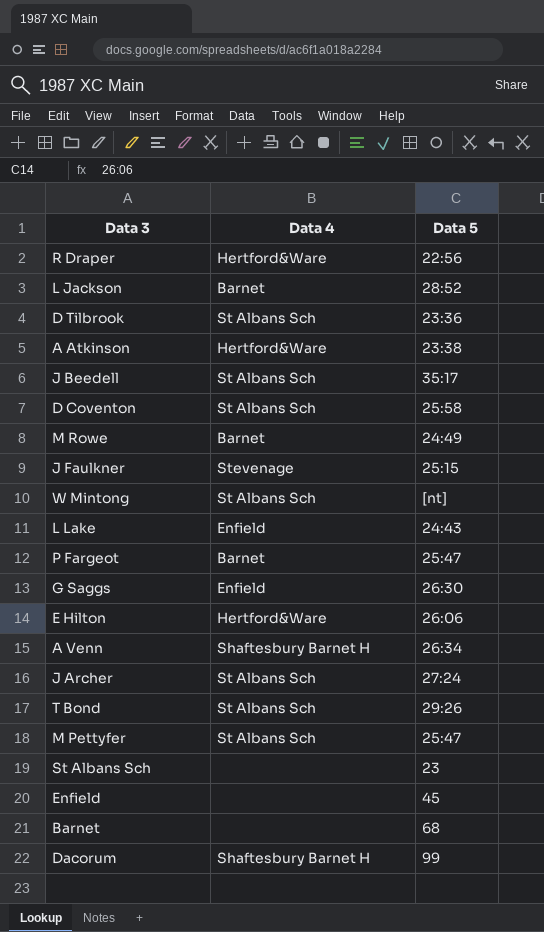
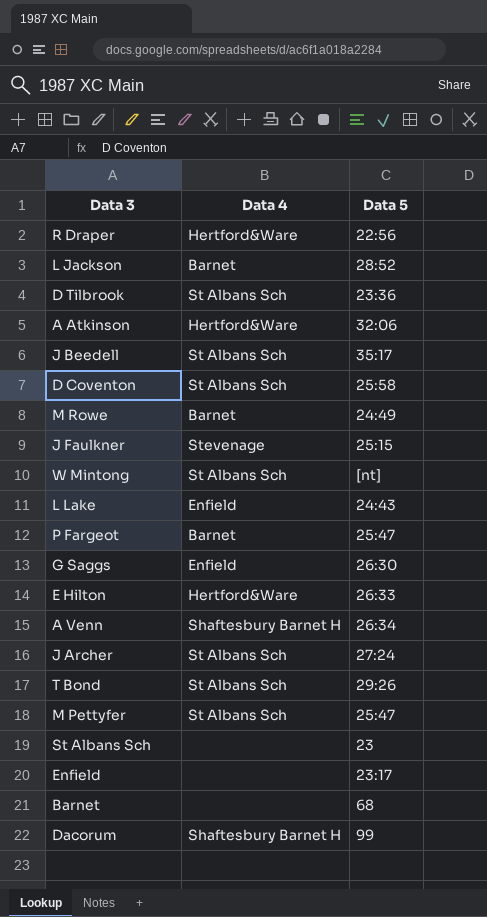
A Atkinson | Data 5: 23:38 -> 32:06
E Hilton | Data 5: 26:06 -> 26:33
Enfield | Data 5: 45 -> 23:17

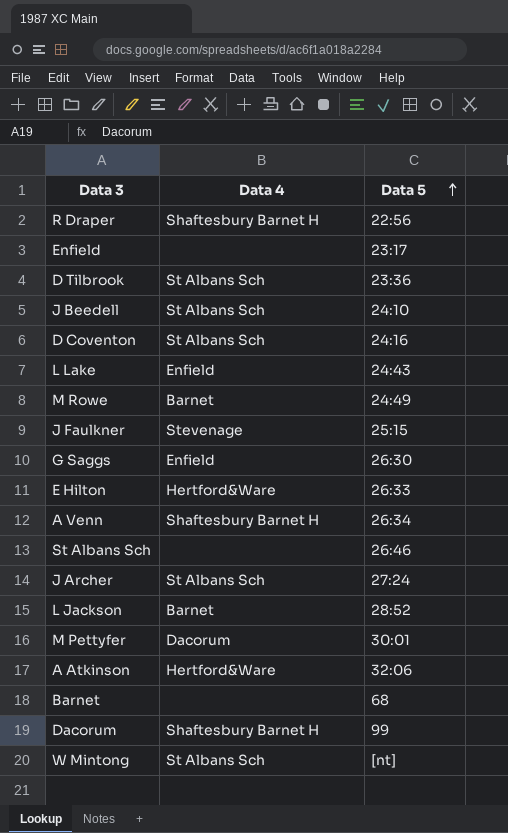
row order: none -> Data 5 ascending
row P Fargeot: Barnet | 25:47 -> none
row T Bond: St Albans Sch | 29:26 -> none
R Draper | Data 4: Hertford&Ware -> Shaftesbury Barnet H
J Beedell | Data 5: 35:17 -> 24:10
D Coventon | Data 5: 25:58 -> 24:16
St Albans Sch | Data 5: 23 -> 26:46
M Pettyfer | Data 4: St Albans Sch -> Dacorum
M Pettyfer | Data 5: 25:47 -> 30:01

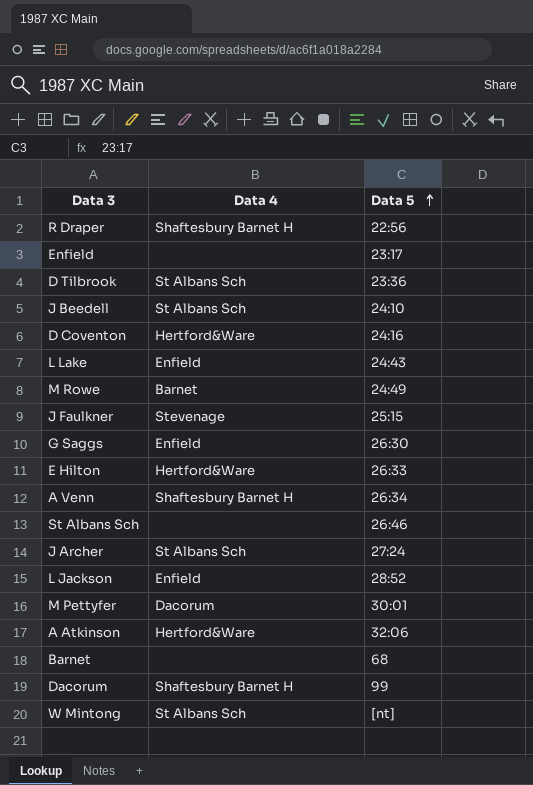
D Coventon | Data 4: St Albans Sch -> Hertford&Ware
L Jackson | Data 4: Barnet -> Enfield

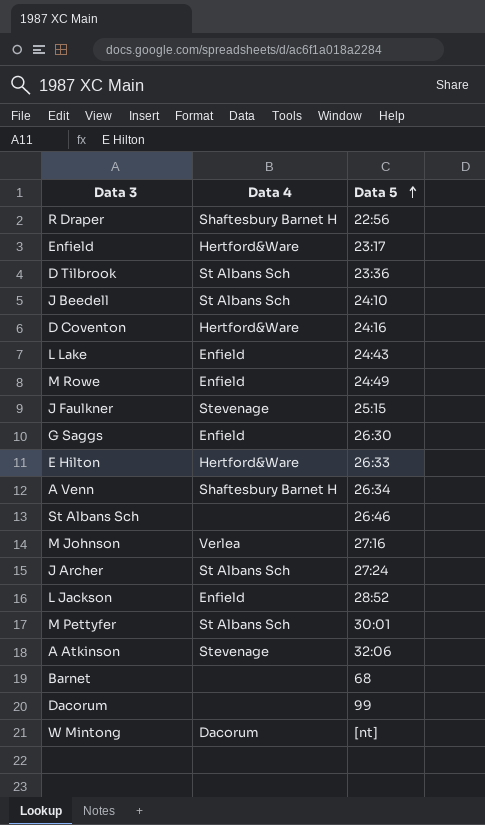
Enfield | Data 4: none -> Hertford&Ware
M Rowe | Data 4: Barnet -> Enfield
row M Johnson: none -> Verlea | 27:16
M Pettyfer | Data 4: Dacorum -> St Albans Sch
A Atkinson | Data 4: Hertford&Ware -> Stevenage
Dacorum | Data 4: Shaftesbury Barnet H -> none
W Mintong | Data 4: St Albans Sch -> Dacorum

